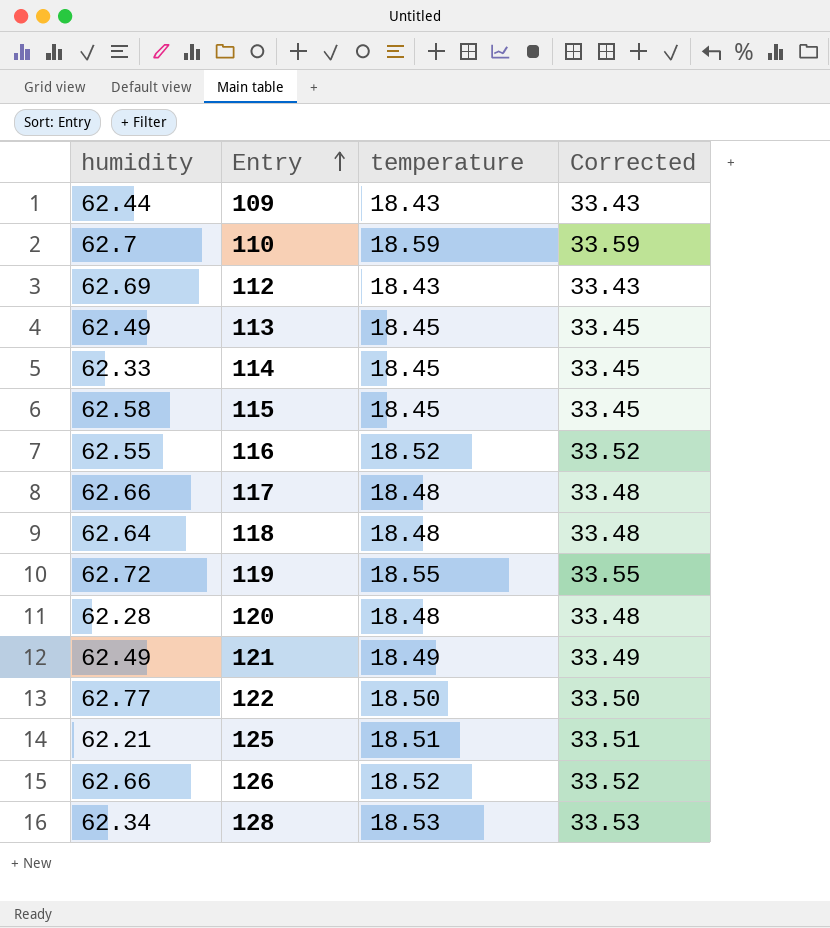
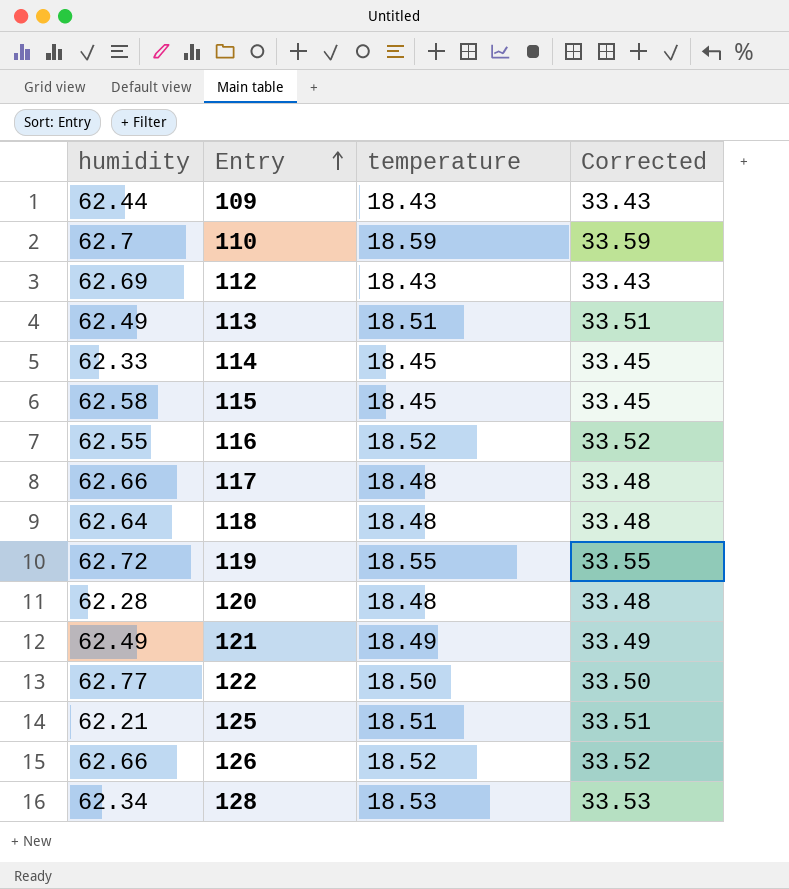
113 | temperature: 18.45 -> 18.51
113 | Corrected: 33.45 -> 33.51

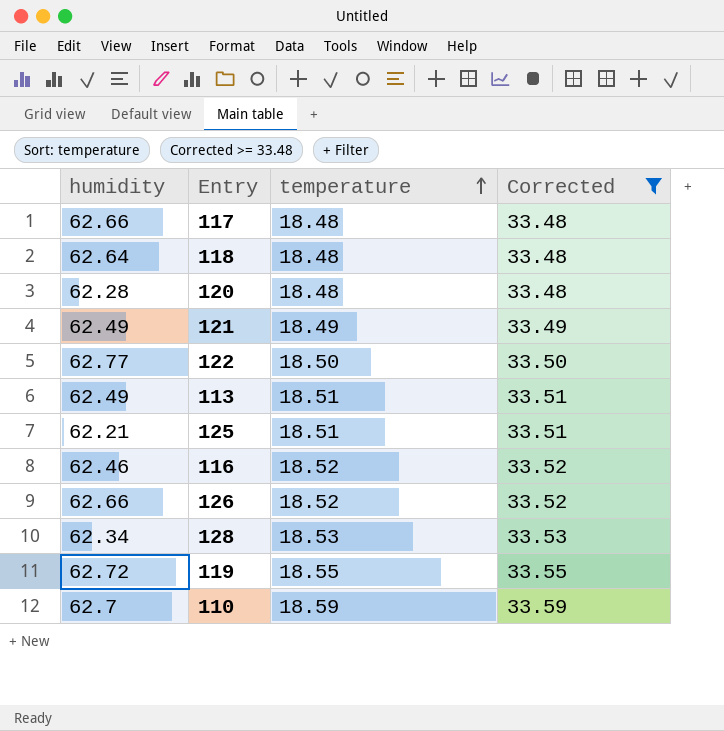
filter: none -> Corrected >= 33.48
row order: Entry ascending -> temperature ascending
116 | humidity: 62.55 -> 62.46

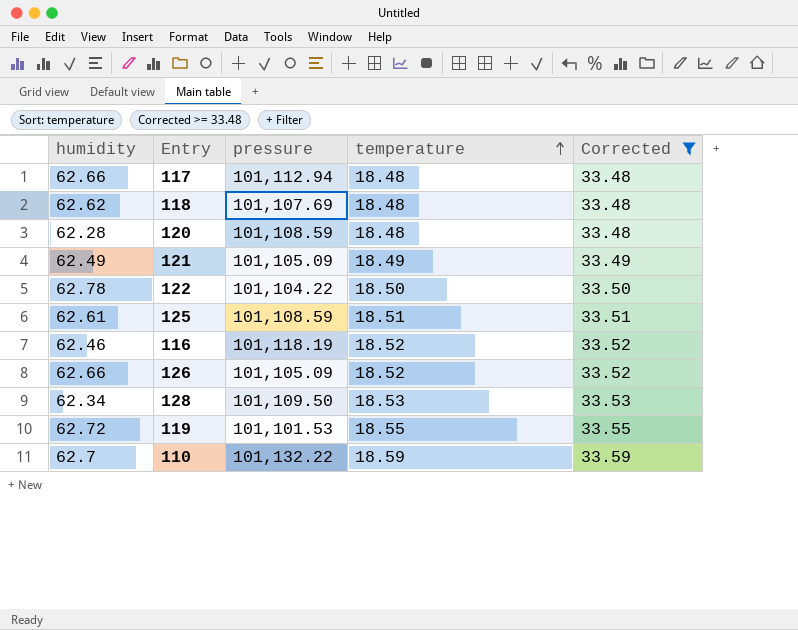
column pressure | position: none -> 3
row 113: 62.49 | 18.51 | 33.51 -> none
118 | humidity: 62.64 -> 62.62
122 | humidity: 62.77 -> 62.78
125 | humidity: 62.21 -> 62.61

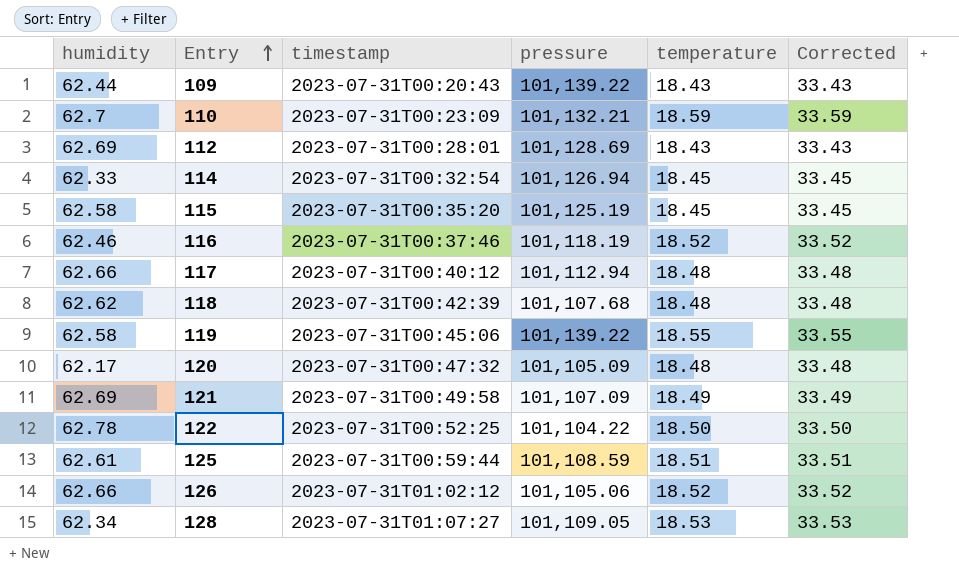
filter: Corrected >= 33.48 -> none
row order: temperature ascending -> Entry ascending
column timestamp | position: none -> 3
110 | pressure: 101,132.22 -> 101,132.21
118 | pressure: 101,107.69 -> 101,107.68
119 | humidity: 62.72 -> 62.58
119 | pressure: 101,101.53 -> 101,139.22
120 | humidity: 62.28 -> 62.17
120 | pressure: 101,108.59 -> 101,105.09
121 | humidity: 62.49 -> 62.69
121 | pressure: 101,105.09 -> 101,107.09
126 | pressure: 101,105.09 -> 101,105.06
128 | pressure: 101,109.50 -> 101,109.05

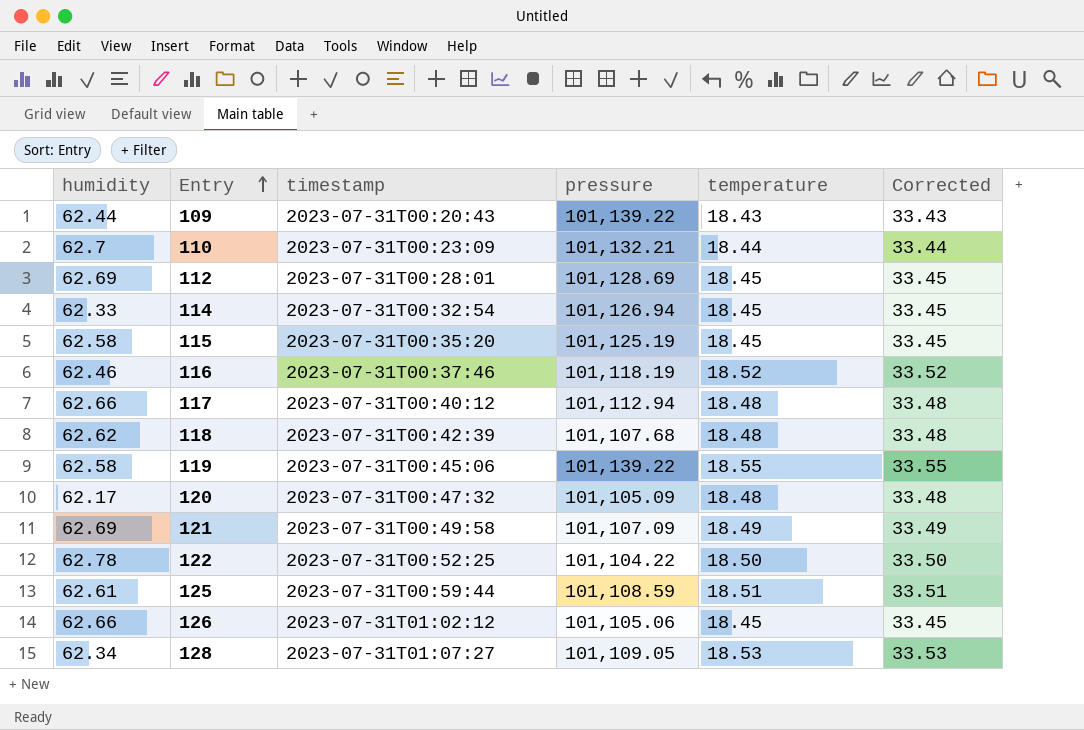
110 | temperature: 18.59 -> 18.44
110 | Corrected: 33.59 -> 33.44
112 | temperature: 18.43 -> 18.45
112 | Corrected: 33.43 -> 33.45
126 | temperature: 18.52 -> 18.45
126 | Corrected: 33.52 -> 33.45

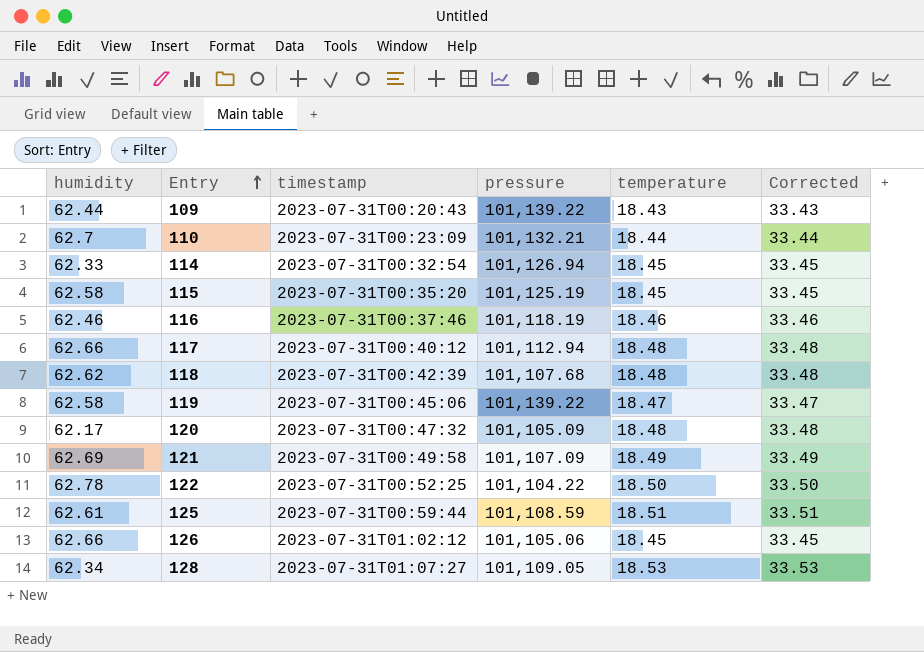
row 112: 62.69 | 2023-07-31T00:28:01 | 101,128.69 | 18.45 | 33.45 -> none
116 | temperature: 18.52 -> 18.46
116 | Corrected: 33.52 -> 33.46
119 | temperature: 18.55 -> 18.47
119 | Corrected: 33.55 -> 33.47

